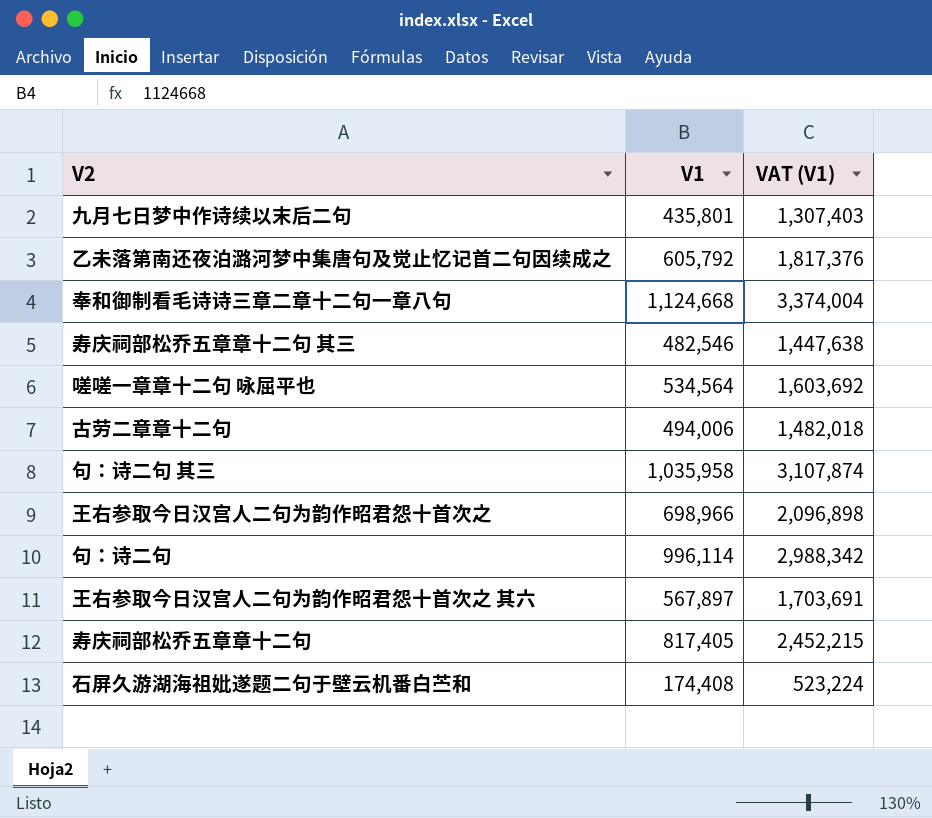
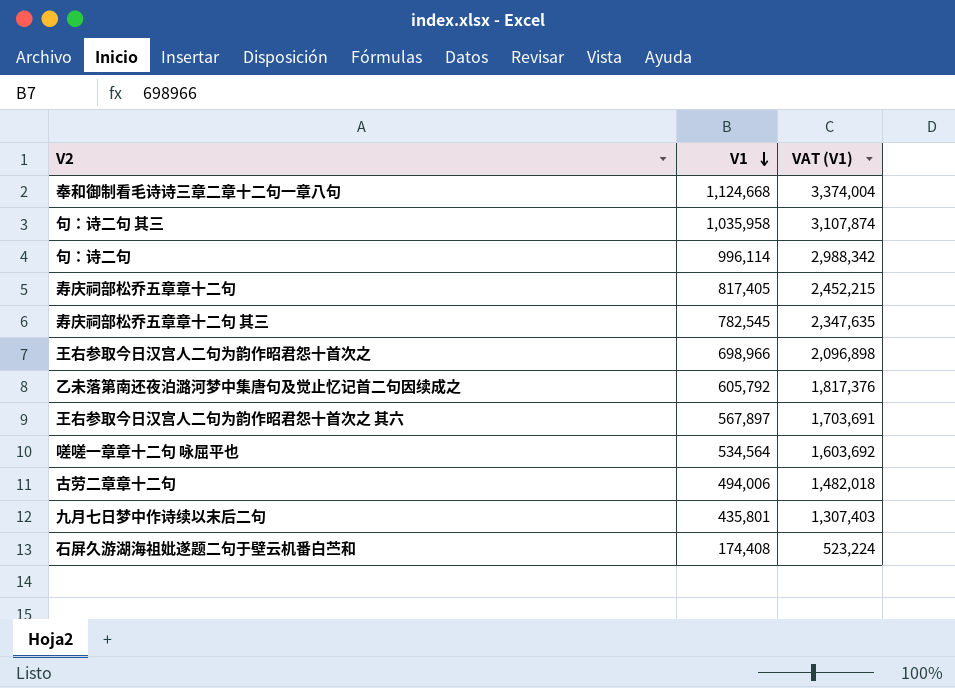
row order: none -> V1 descending
寿庆祠部松乔五章章十二句 其三 | V1: 482,546 -> 782,545
寿庆祠部松乔五章章十二句 其三 | VAT (V1): 1,447,638 -> 2,347,635

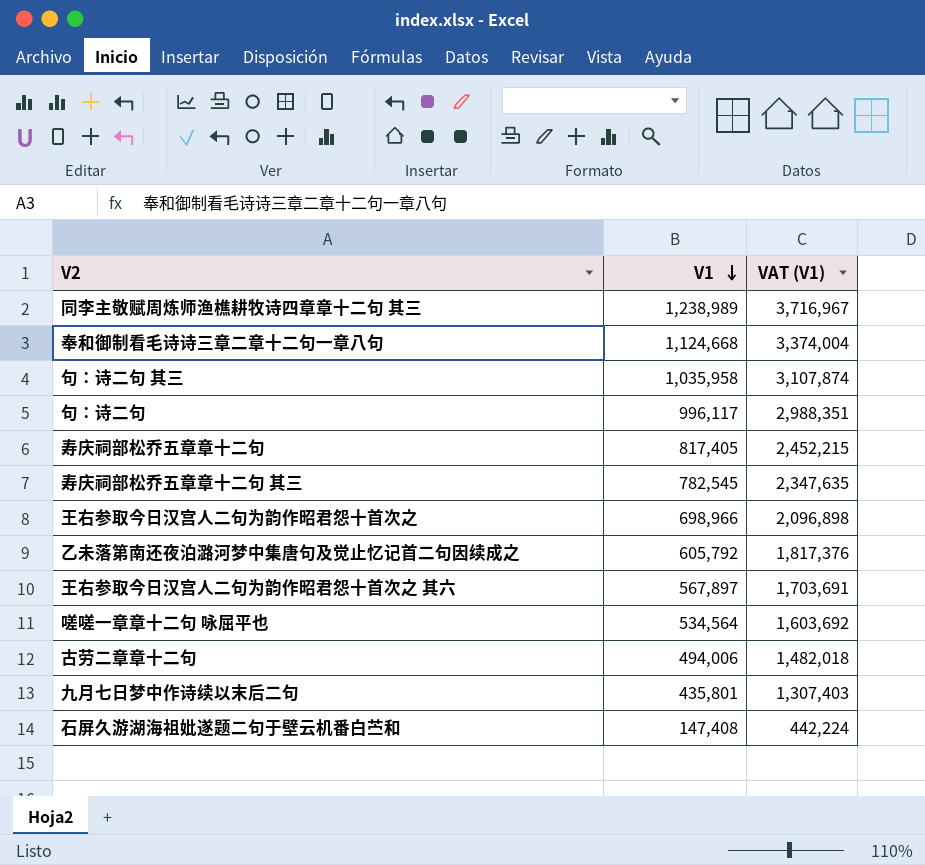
row 同李主敬赋周炼师渔樵耕牧诗四章章十二句 其三: none -> 1,238,989 | 3,716,967
句：诗二句 | V1: 996,114 -> 996,117
句：诗二句 | VAT (V1): 2,988,342 -> 2,988,351
石屏久游湖海祖妣遂题二句于壁云机番白苎和 | V1: 174,408 -> 147,408
石屏久游湖海祖妣遂题二句于壁云机番白苎和 | VAT (V1): 523,224 -> 442,224

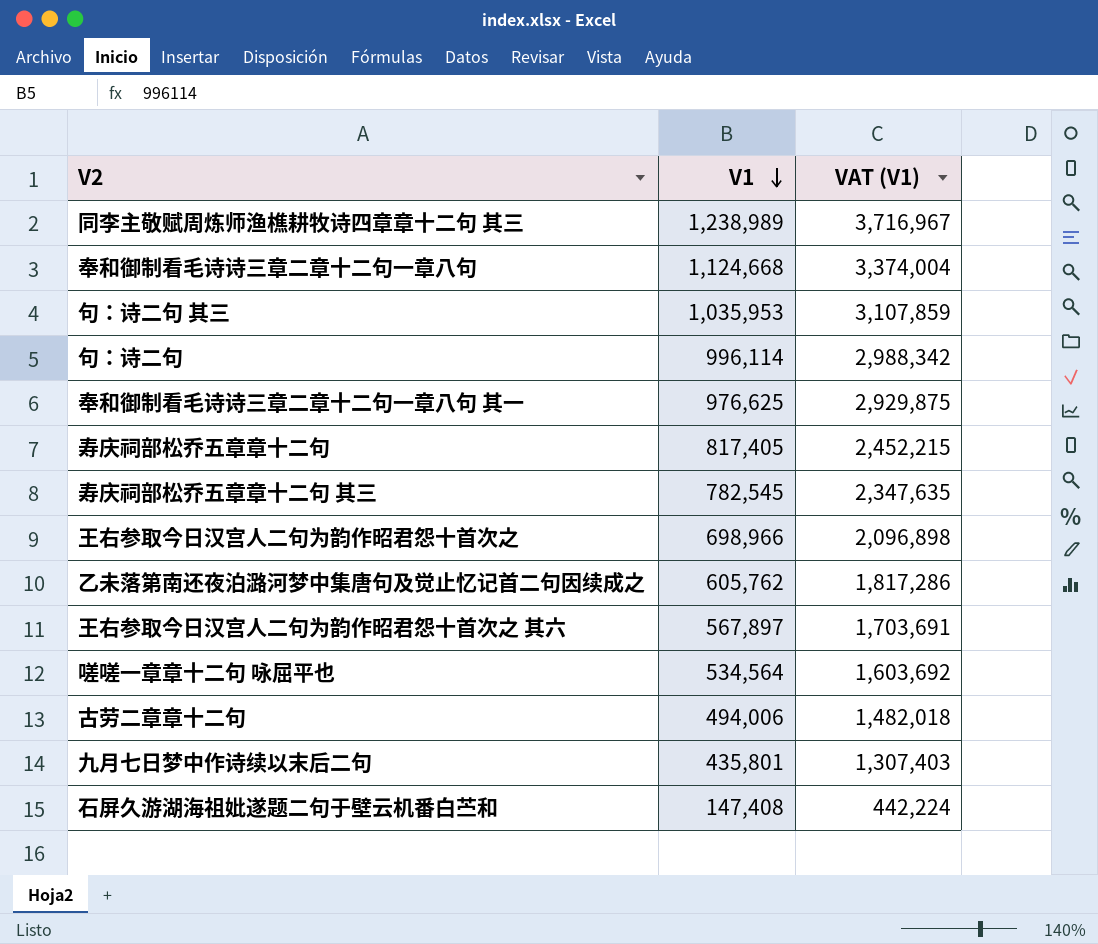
句：诗二句 其三 | V1: 1,035,958 -> 1,035,953
句：诗二句 其三 | VAT (V1): 3,107,874 -> 3,107,859
句：诗二句 | V1: 996,117 -> 996,114
句：诗二句 | VAT (V1): 2,988,351 -> 2,988,342
row 奉和御制看毛诗诗三章二章十二句一章八句 其一: none -> 976,625 | 2,929,875
乙未落第南还夜泊潞河梦中集唐句及觉止忆记首二句因续成之 | V1: 605,792 -> 605,762
乙未落第南还夜泊潞河梦中集唐句及觉止忆记首二句因续成之 | VAT (V1): 1,817,376 -> 1,817,286

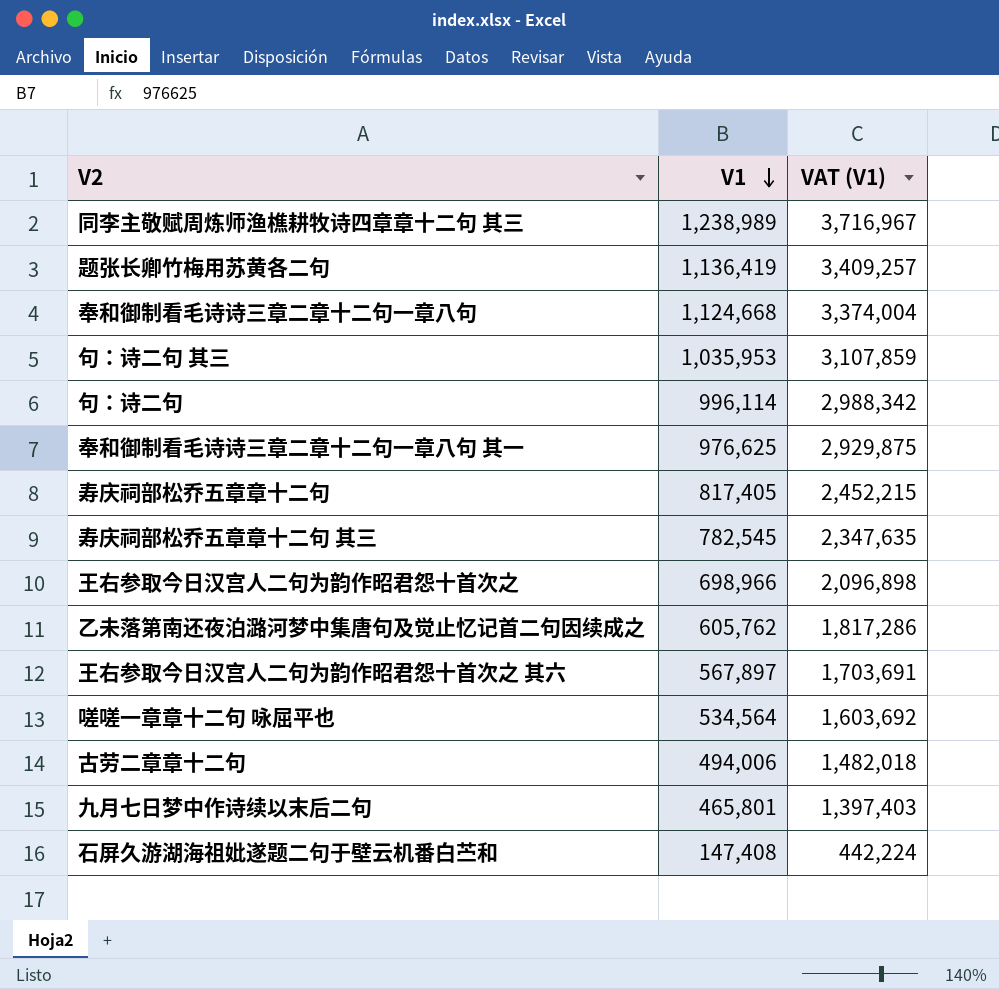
row 题张长卿竹梅用苏黄各二句: none -> 1,136,419 | 3,409,257
九月七日梦中作诗续以末后二句 | V1: 435,801 -> 465,801
九月七日梦中作诗续以末后二句 | VAT (V1): 1,307,403 -> 1,397,403

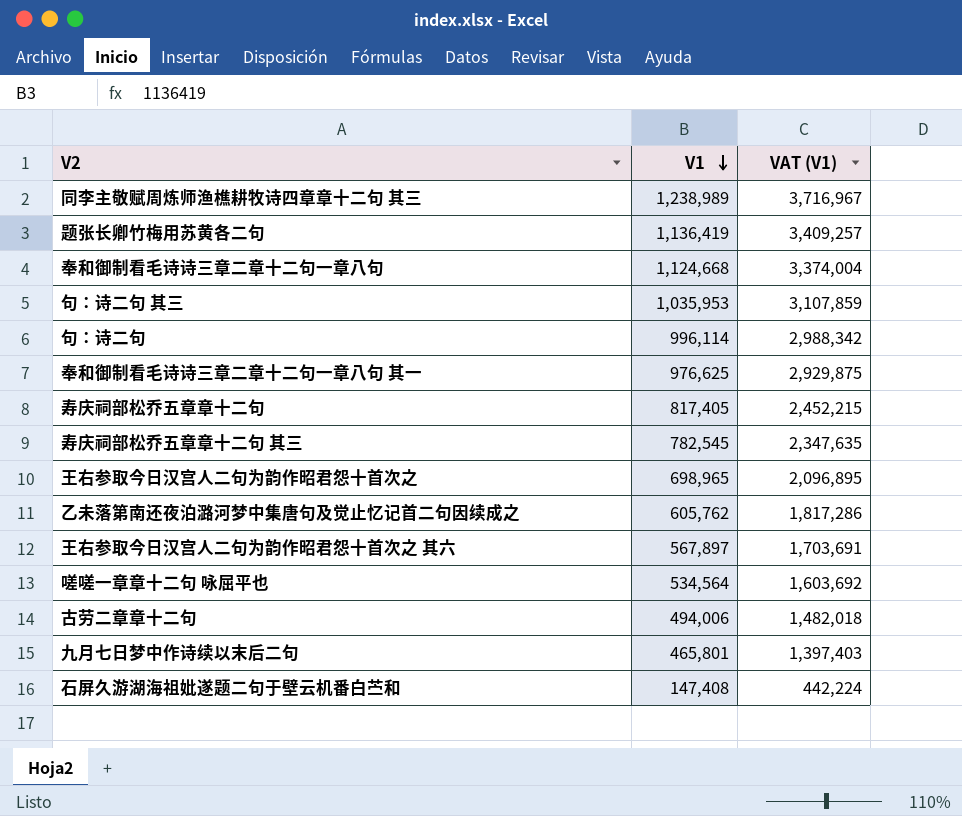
王右参取今日汉宫人二句为韵作昭君怨十首次之 | V1: 698,966 -> 698,965
王右参取今日汉宫人二句为韵作昭君怨十首次之 | VAT (V1): 2,096,898 -> 2,096,895

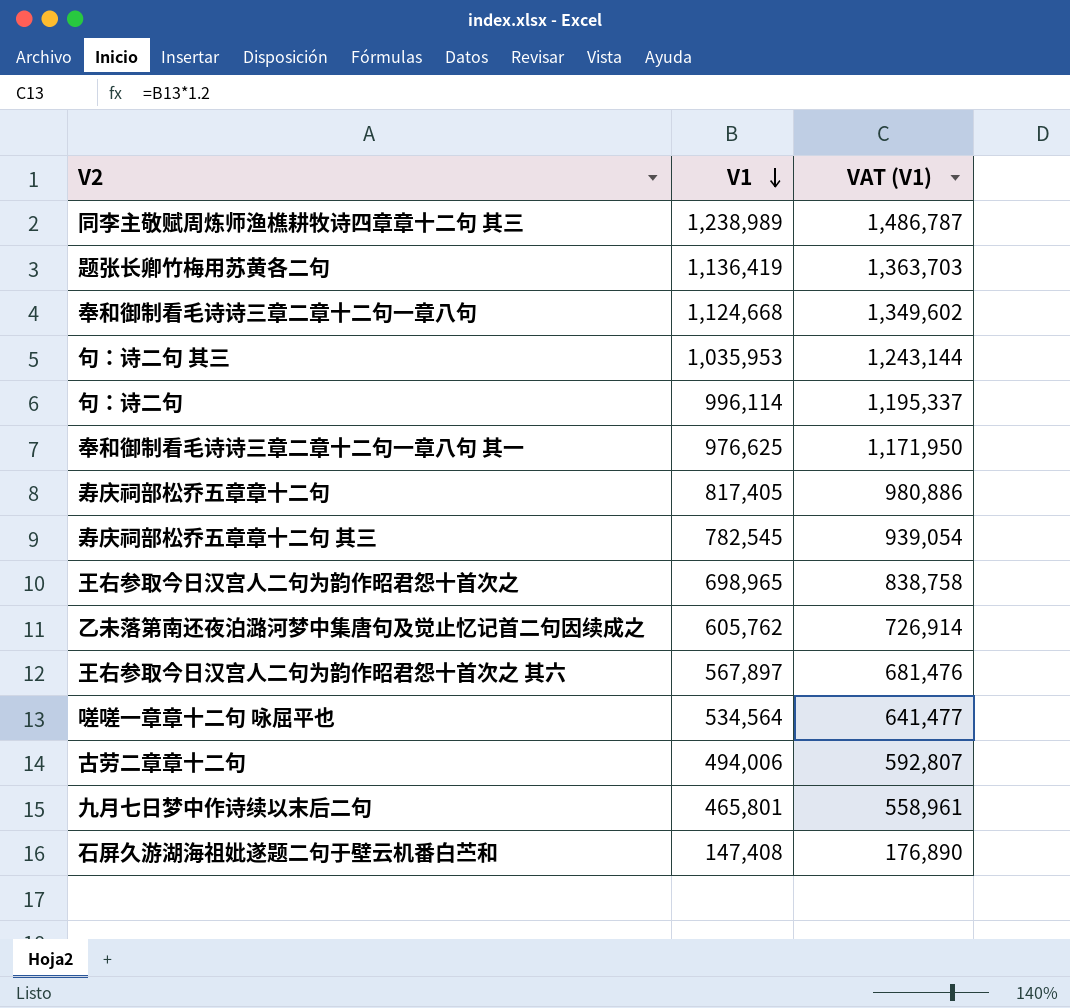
column VAT (V1) | formula: [V1] * 3 -> [V1] * 1.2

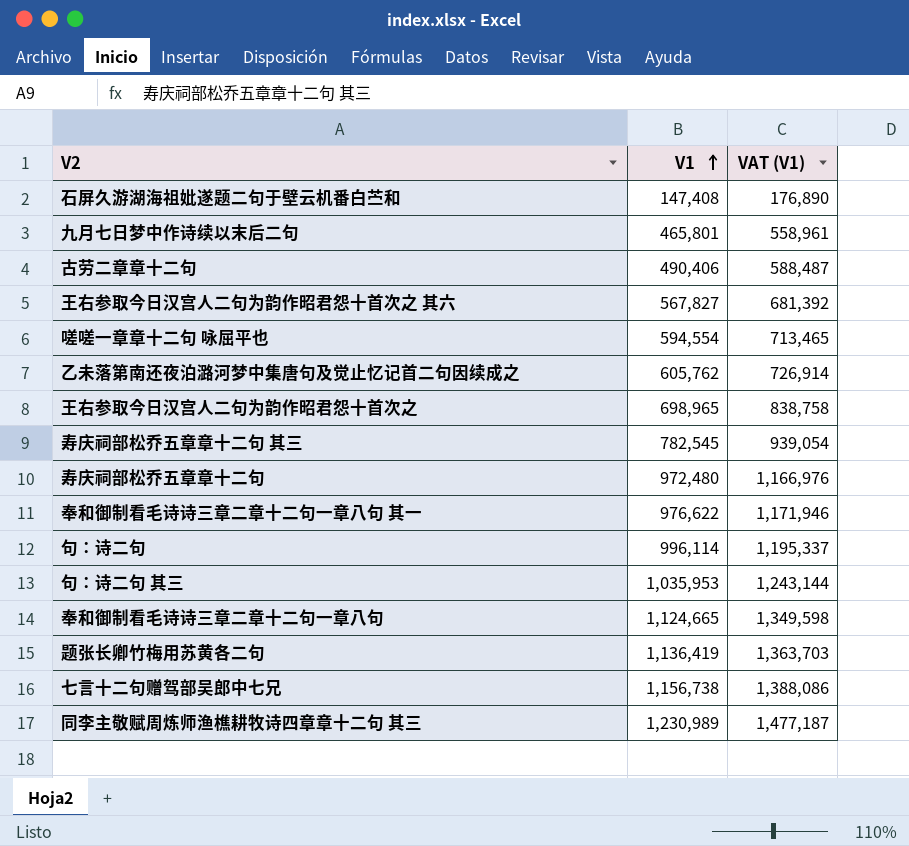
row order: V1 descending -> V1 ascending
古劳二章章十二句 | V1: 494,006 -> 490,406
古劳二章章十二句 | VAT (V1): 592,807 -> 588,487
王右参取今日汉宫人二句为韵作昭君怨十首次之 其六 | V1: 567,897 -> 567,827
王右参取今日汉宫人二句为韵作昭君怨十首次之 其六 | VAT (V1): 681,476 -> 681,392
嗟嗟一章章十二句 咏屈平也 | V1: 534,564 -> 594,554
嗟嗟一章章十二句 咏屈平也 | VAT (V1): 641,477 -> 713,465
寿庆祠部松乔五章章十二句 | V1: 817,405 -> 972,480
寿庆祠部松乔五章章十二句 | VAT (V1): 980,886 -> 1,166,976
奉和御制看毛诗诗三章二章十二句一章八句 其一 | V1: 976,625 -> 976,622
奉和御制看毛诗诗三章二章十二句一章八句 其一 | VAT (V1): 1,171,950 -> 1,171,946
奉和御制看毛诗诗三章二章十二句一章八句 | V1: 1,124,668 -> 1,124,665
奉和御制看毛诗诗三章二章十二句一章八句 | VAT (V1): 1,349,602 -> 1,349,598
row 七言十二句赠驾部吴郎中七兄: none -> 1,156,738 | 1,388,086
同李主敬赋周炼师渔樵耕牧诗四章章十二句 其三 | V1: 1,238,989 -> 1,230,989
同李主敬赋周炼师渔樵耕牧诗四章章十二句 其三 | VAT (V1): 1,486,787 -> 1,477,187

